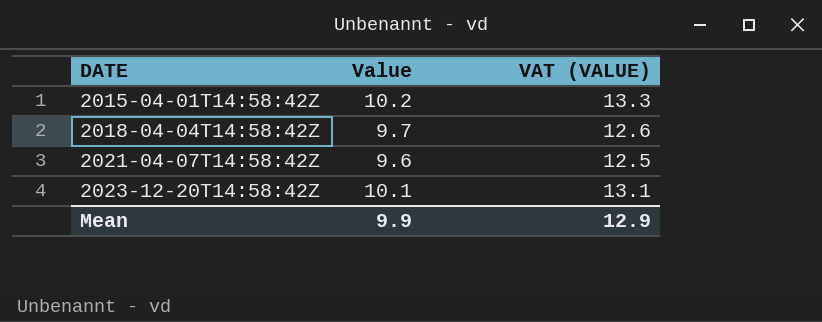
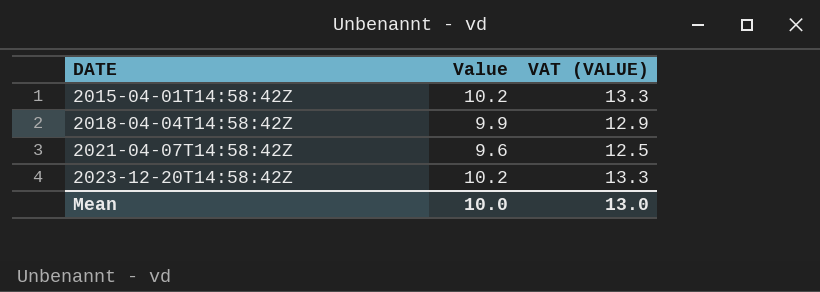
2018-04-04T14:58:42Z | Value: 9.7 -> 9.9
2018-04-04T14:58:42Z | VAT (VALUE): 12.6 -> 12.9
2023-12-20T14:58:42Z | Value: 10.1 -> 10.2
2023-12-20T14:58:42Z | VAT (VALUE): 13.1 -> 13.3
Mean | Value: 9.9 -> 10.0
Mean | VAT (VALUE): 12.9 -> 13.0

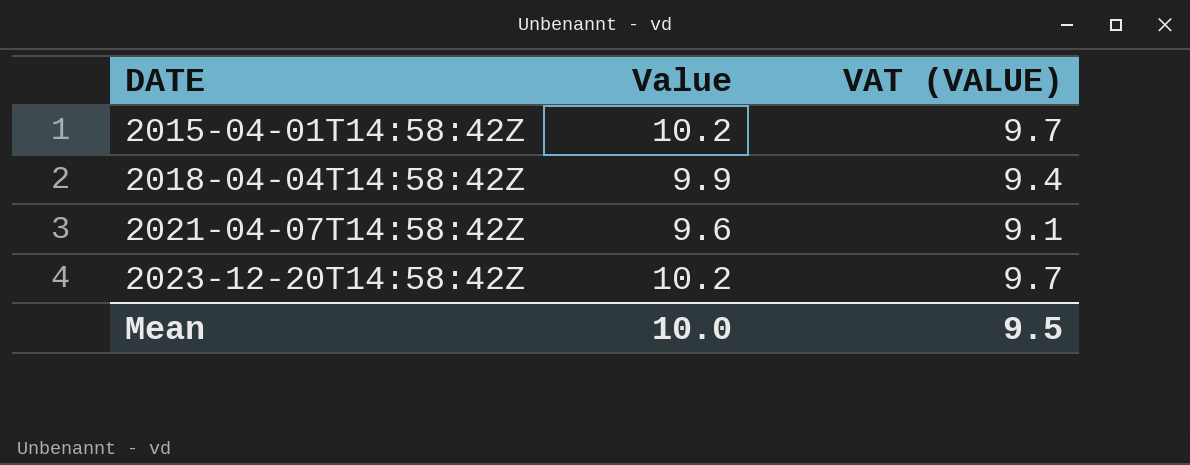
column VAT (VALUE) | formula: [Value] * 1.3 -> [Value] * 0.95
Mean | VAT (VALUE): 13.0 -> 9.5

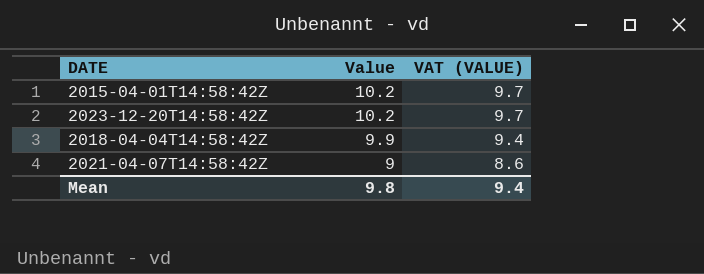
row order: DATE ascending -> Value descending
2021-04-07T14:58:42Z | Value: 9.6 -> 9
2021-04-07T14:58:42Z | VAT (VALUE): 9.1 -> 8.6
Mean | Value: 10.0 -> 9.8
Mean | VAT (VALUE): 9.5 -> 9.4

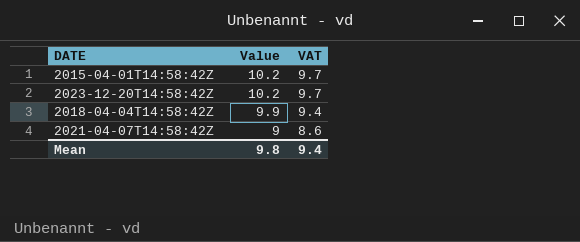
column name: VAT (VALUE) -> VAT

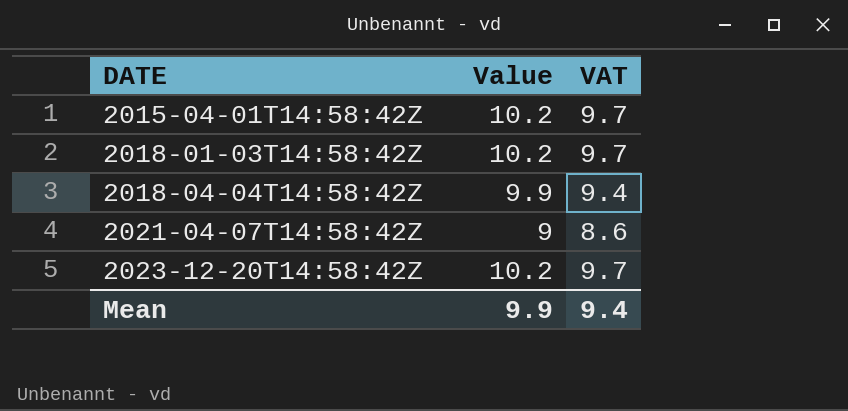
row order: Value descending -> DATE ascending
row 2018-01-03T14:58:42Z: none -> 10.2 | 9.7
Mean | Value: 9.8 -> 9.9

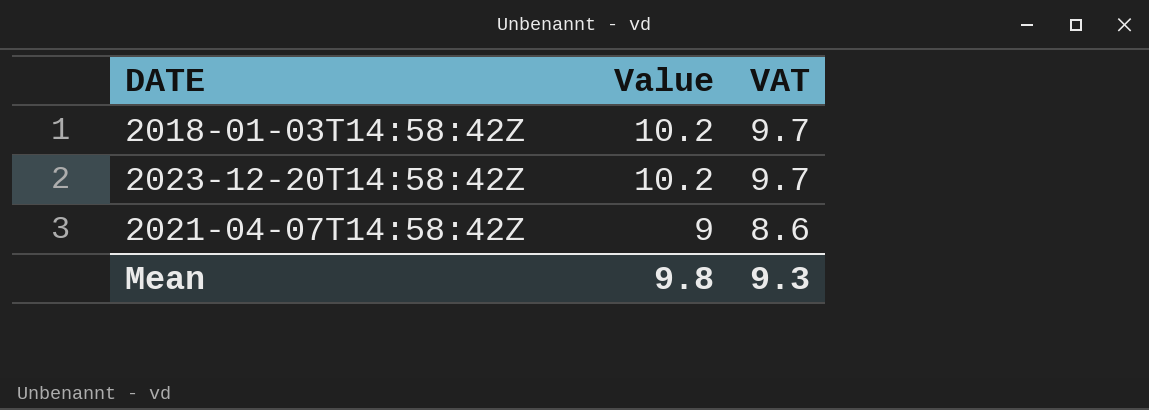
row order: DATE ascending -> Value descending
row 2015-04-01T14:58:42Z: 10.2 | 9.7 -> none
row 2018-04-04T14:58:42Z: 9.9 | 9.4 -> none
Mean | Value: 9.9 -> 9.8
Mean | VAT: 9.4 -> 9.3

